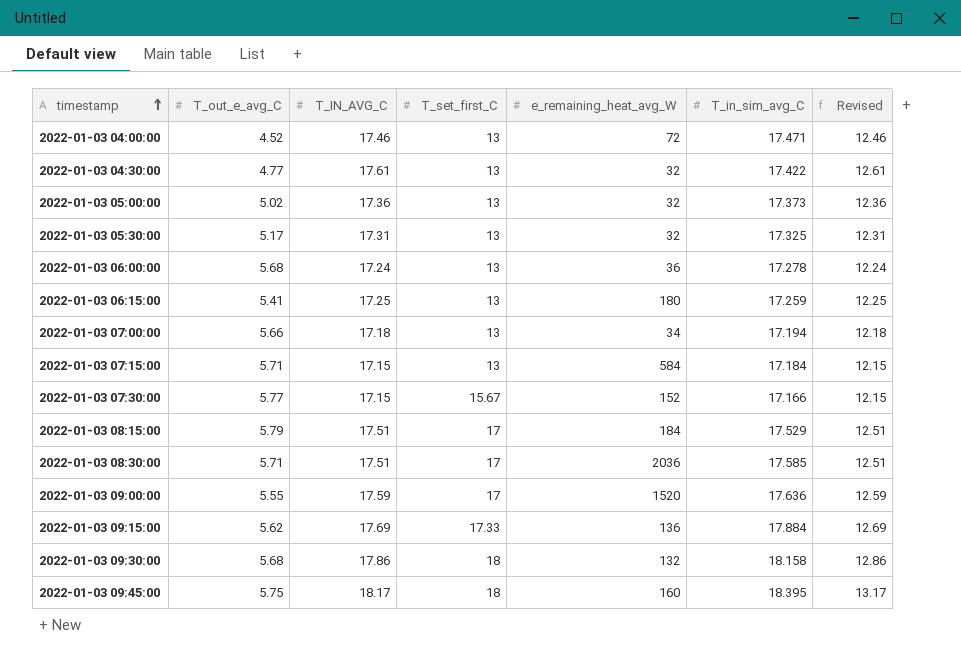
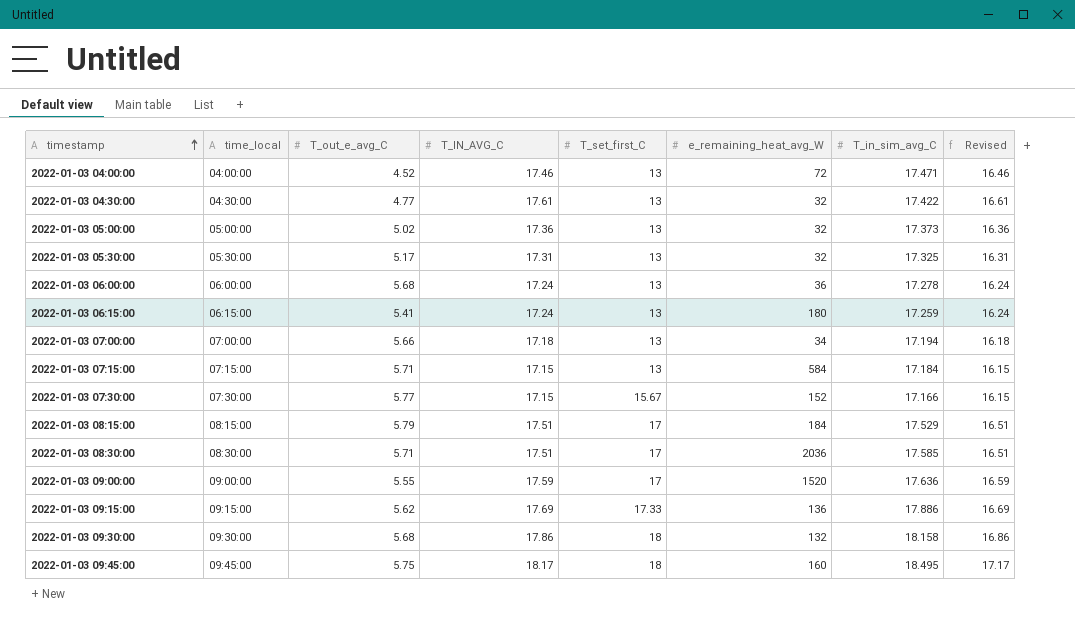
column time_local | position: none -> 2
column Revised | formula: [T_IN_AVG_C] - 5 -> [T_IN_AVG_C] - 1
2022-01-03 06:15:00 | T_IN_AVG_C: 17.25 -> 17.24
2022-01-03 09:15:00 | T_in_sim_avg_C: 17.884 -> 17.886
2022-01-03 09:45:00 | T_in_sim_avg_C: 18.395 -> 18.495

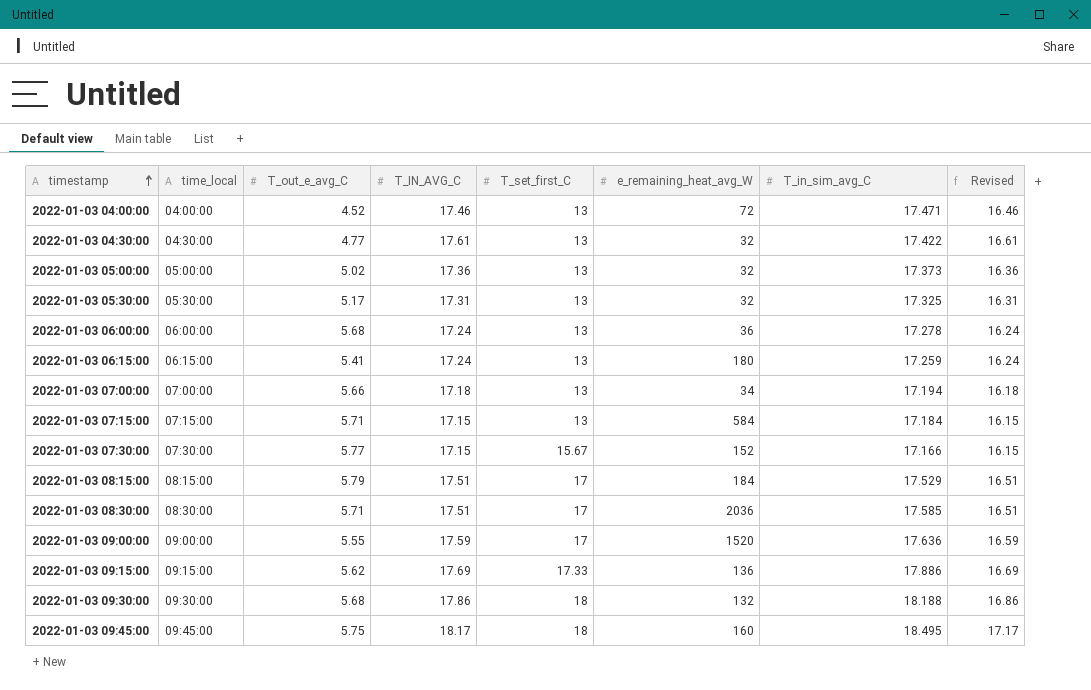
2022-01-03 09:30:00 | T_in_sim_avg_C: 18.158 -> 18.188

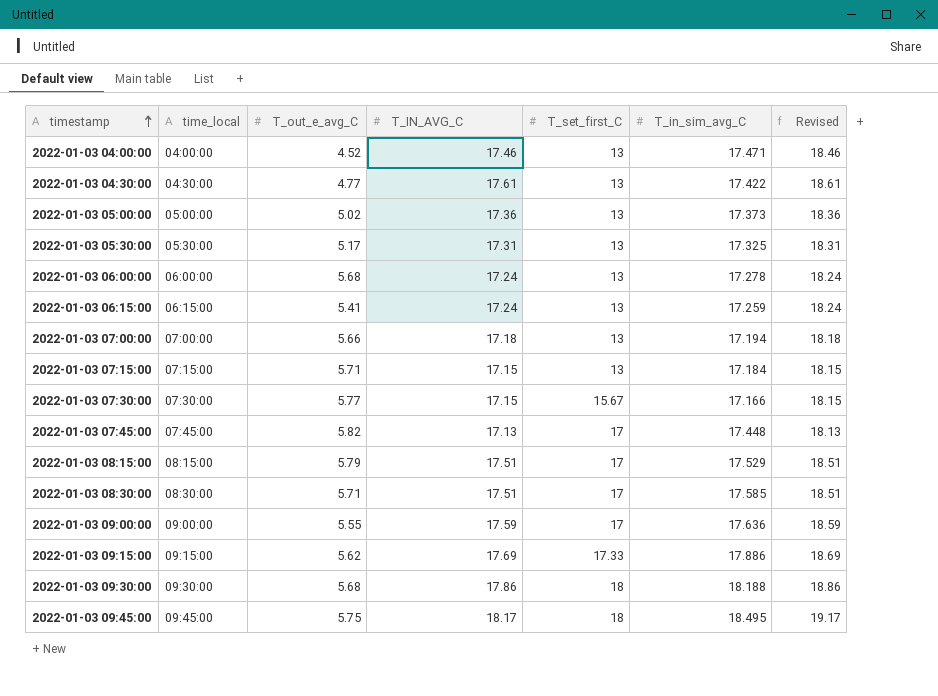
column e_remaining_heat_avg_W | position: 6 -> none
column Revised | formula: [T_IN_AVG_C] - 1 -> [T_IN_AVG_C] + 1
row 2022-01-03 07:45:00: none -> 07:45:00 | 5.82 | 17.13 | 17 | 17.448 | 18.13

